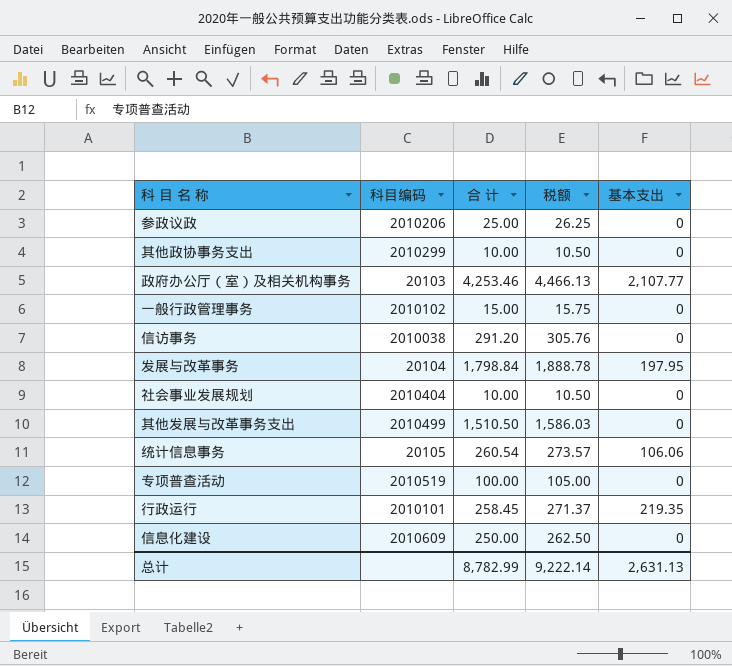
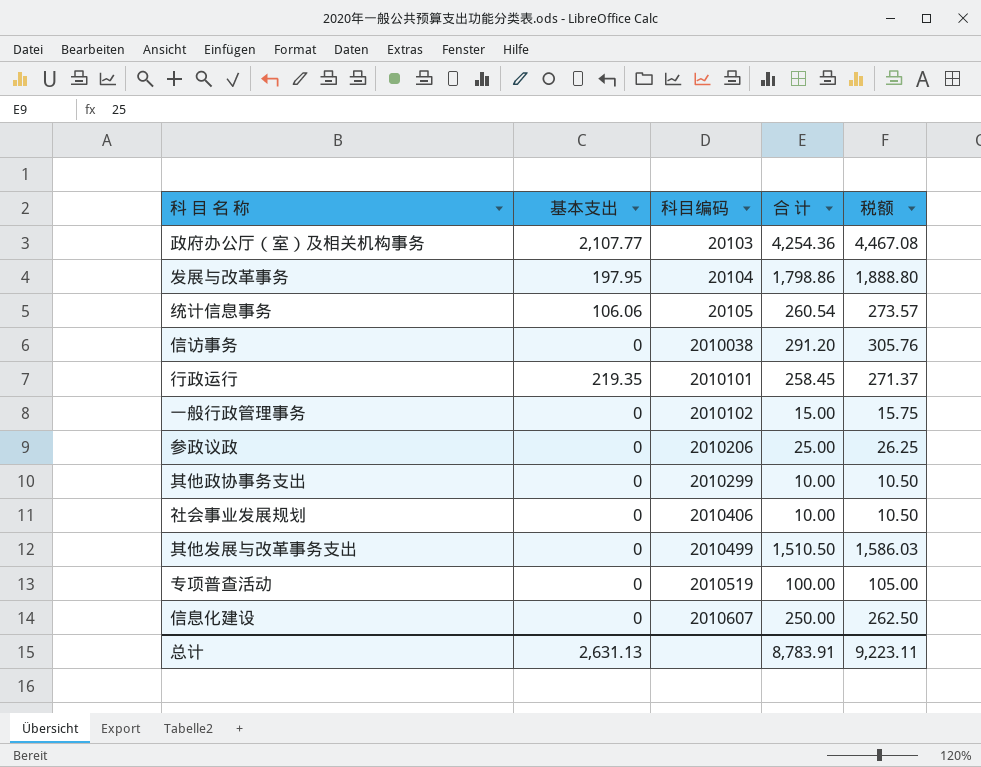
row order: none -> 科目编码 ascending
column 基本支出 | position: 5 -> 2
政府办公厅（室）及相关机构事务 | 合 计: 4,253.46 -> 4,254.36
政府办公厅（室）及相关机构事务 | 税额: 4,466.13 -> 4,467.08
发展与改革事务 | 合 计: 1,798.84 -> 1,798.86
发展与改革事务 | 税额: 1,888.78 -> 1,888.80
社会事业发展规划 | 科目编码: 2010404 -> 2010406
信息化建设 | 科目编码: 2010609 -> 2010607
总计 | 合 计: 8,782.99 -> 8,783.91
总计 | 税额: 9,222.14 -> 9,223.11

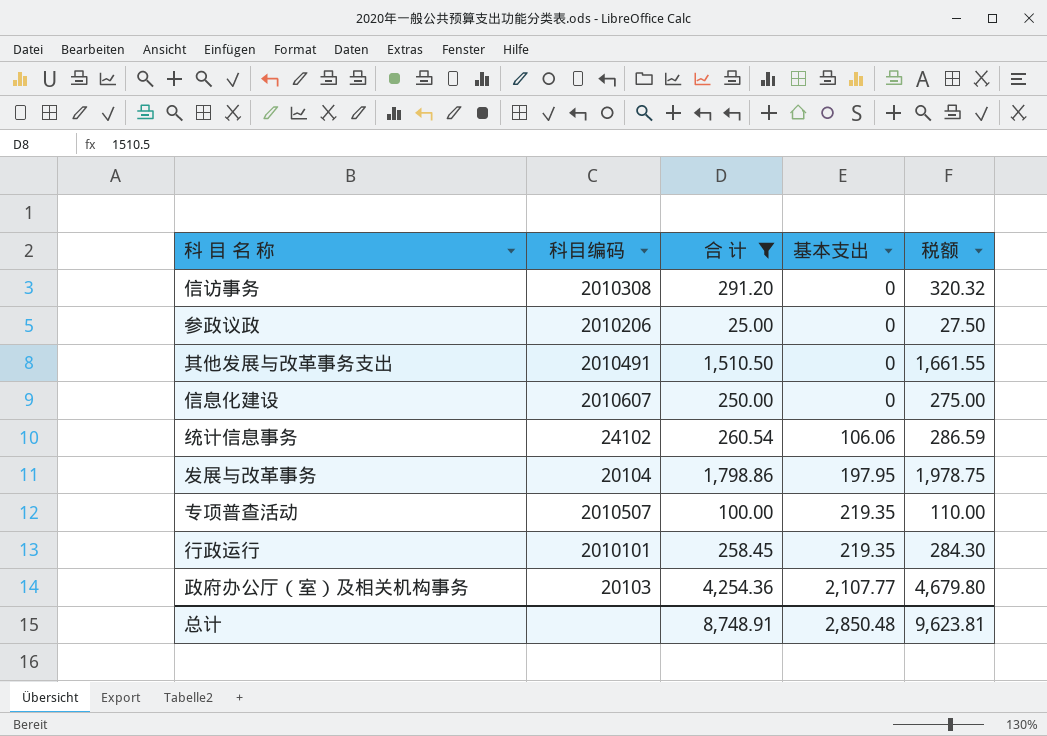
filter: none -> 合 计 >= 25.00
row order: 科目编码 ascending -> 基本支出 ascending
column 基本支出 | position: 2 -> 4
column 税额 | formula: [合 计] * 1.05 -> [合 计] * 1.1
信访事务 | 科目编码: 2010038 -> 2010308
其他发展与改革事务支出 | 科目编码: 2010499 -> 2010491
统计信息事务 | 科目编码: 20105 -> 24102
专项普查活动 | 科目编码: 2010519 -> 2010507
专项普查活动 | 基本支出: 0 -> 219.35
总计 | 合 计: 8,783.91 -> 8,748.91
总计 | 基本支出: 2,631.13 -> 2,850.48
总计 | 税额: 9,223.11 -> 9,623.81

